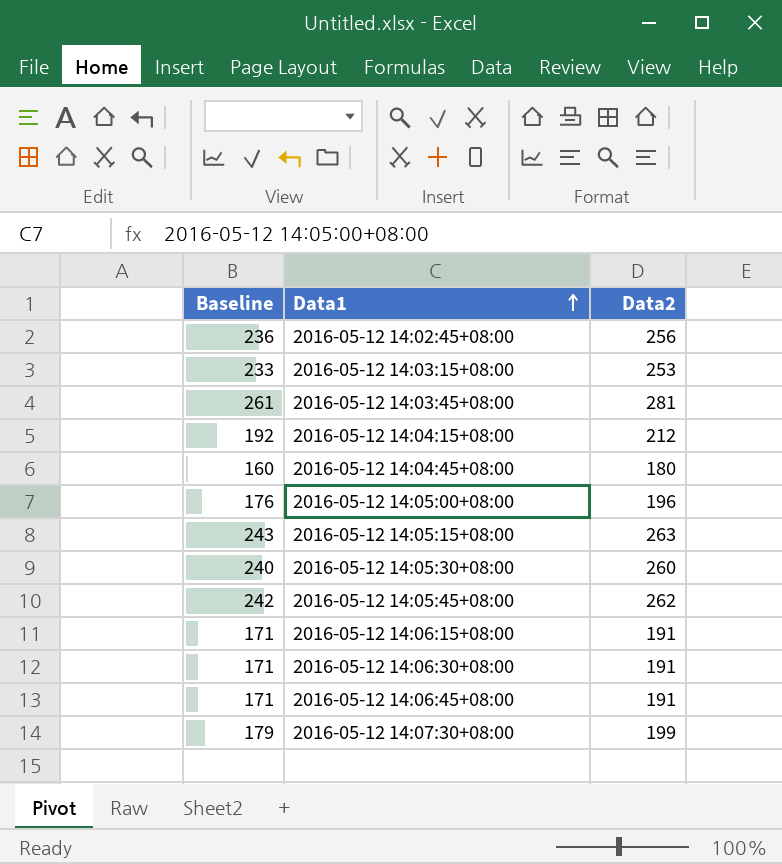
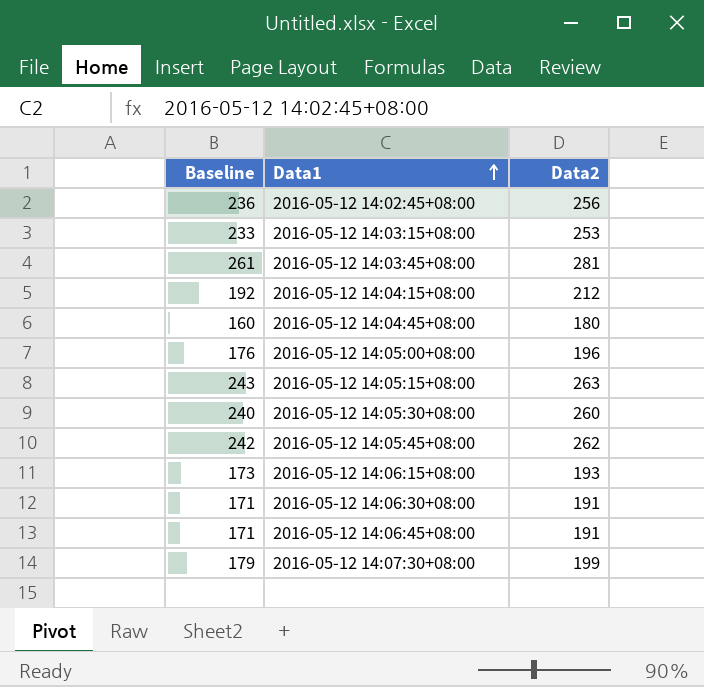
2016-05-12 14:06:15+08:00 | Baseline: 171 -> 173
2016-05-12 14:06:15+08:00 | Data2: 191 -> 193

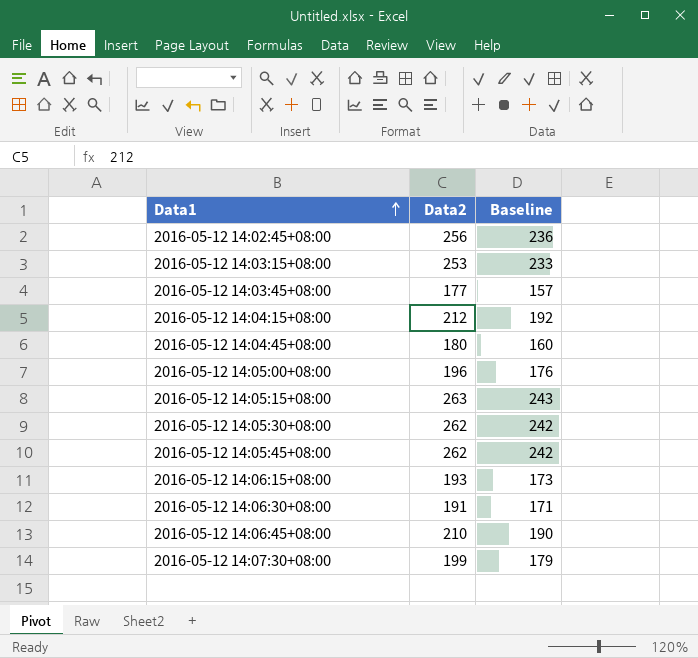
column Baseline | position: 1 -> 3
2016-05-12 14:03:45+08:00 | Data2: 281 -> 177
2016-05-12 14:03:45+08:00 | Baseline: 261 -> 157
2016-05-12 14:05:30+08:00 | Data2: 260 -> 262
2016-05-12 14:05:30+08:00 | Baseline: 240 -> 242
2016-05-12 14:06:45+08:00 | Data2: 191 -> 210
2016-05-12 14:06:45+08:00 | Baseline: 171 -> 190

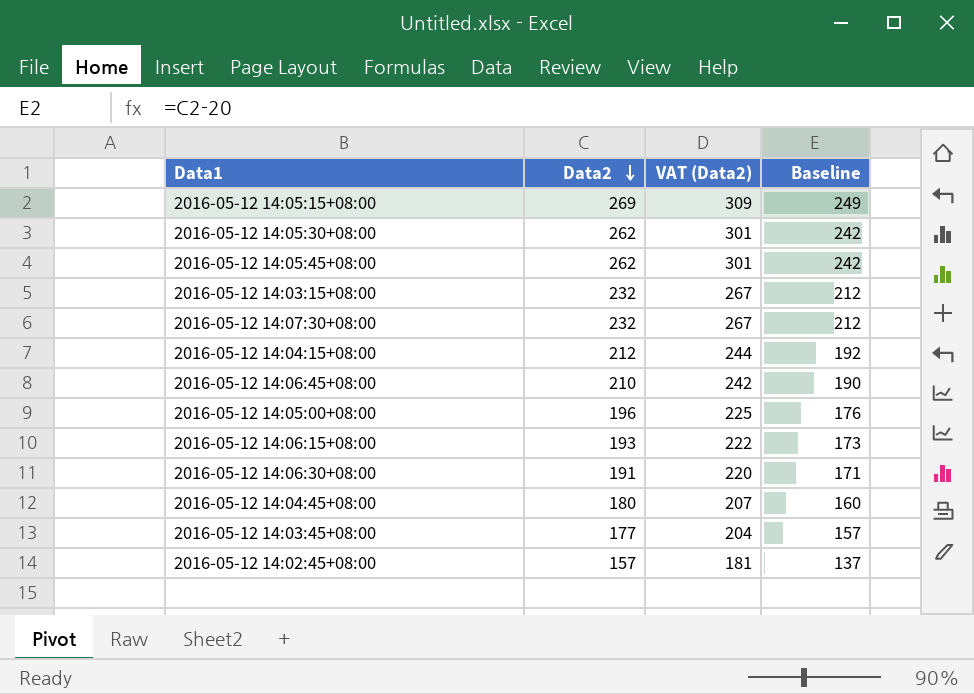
row order: Data1 ascending -> Data2 descending
column VAT (Data2) | formula: none -> [Data2] * 1.15
2016-05-12 14:05:15+08:00 | Data2: 263 -> 269
2016-05-12 14:05:15+08:00 | Baseline: 243 -> 249
2016-05-12 14:03:15+08:00 | Data2: 253 -> 232
2016-05-12 14:03:15+08:00 | Baseline: 233 -> 212
2016-05-12 14:07:30+08:00 | Data2: 199 -> 232
2016-05-12 14:07:30+08:00 | Baseline: 179 -> 212
2016-05-12 14:02:45+08:00 | Data2: 256 -> 157
2016-05-12 14:02:45+08:00 | Baseline: 236 -> 137

